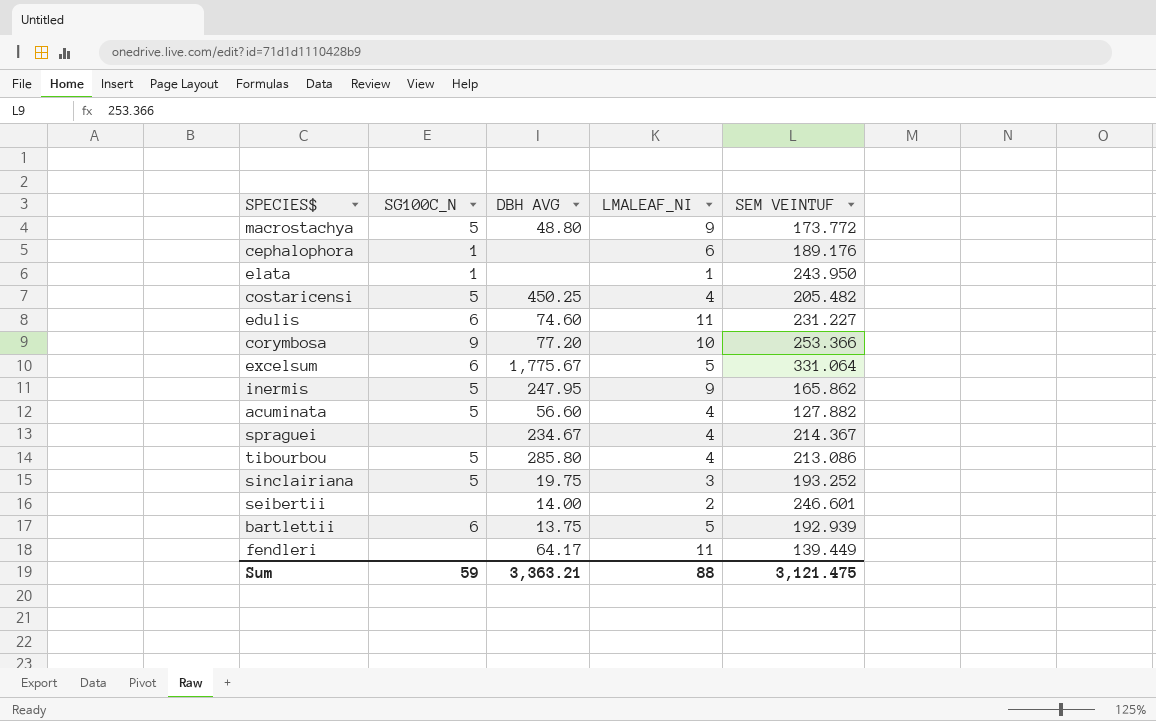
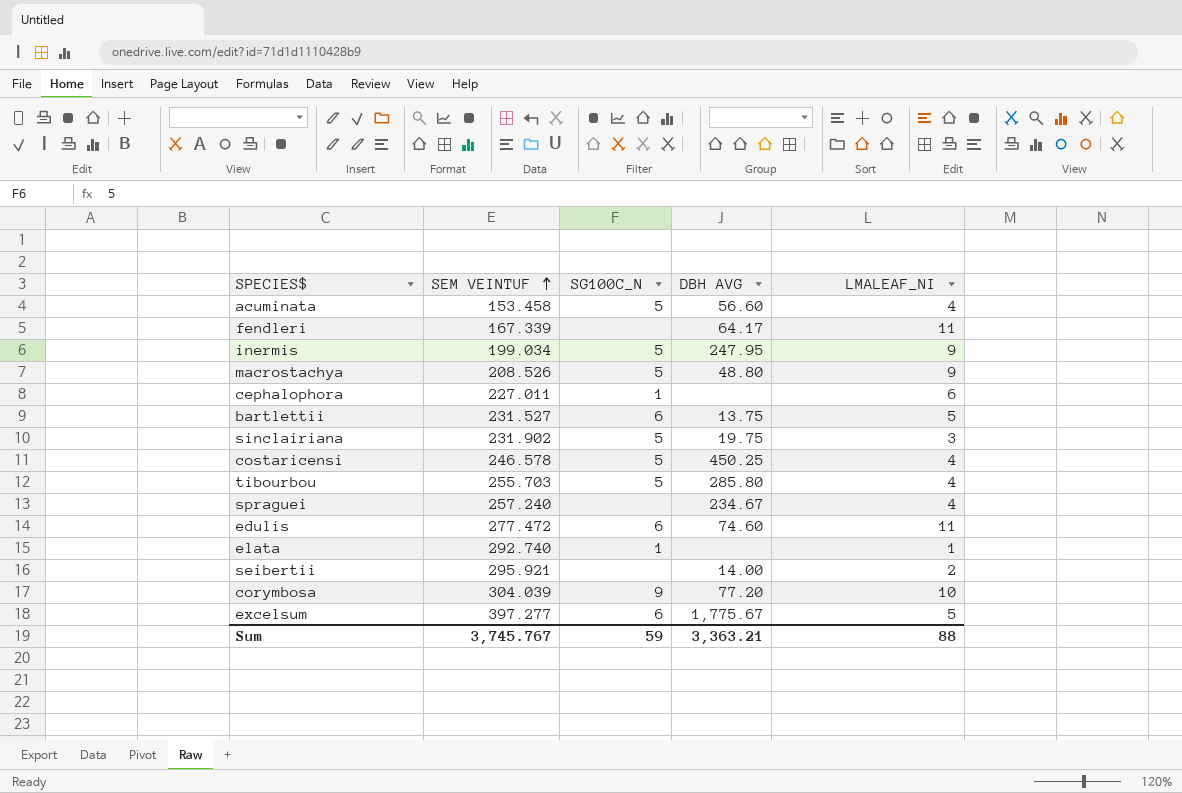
row order: none -> SEM VEINTUF ascending
column SEM VEINTUF | position: 5 -> 2
acuminata | SEM VEINTUF: 127.882 -> 153.458
fendleri | SEM VEINTUF: 139.449 -> 167.339
inermis | SEM VEINTUF: 165.862 -> 199.034
macrostachya | SEM VEINTUF: 173.772 -> 208.526
cephalophora | SEM VEINTUF: 189.176 -> 227.011
bartlettii | SEM VEINTUF: 192.939 -> 231.527
sinclairiana | SEM VEINTUF: 193.252 -> 231.902
costaricensi | SEM VEINTUF: 205.482 -> 246.578
tibourbou | SEM VEINTUF: 213.086 -> 255.703
spraguei | SEM VEINTUF: 214.367 -> 257.240
edulis | SEM VEINTUF: 231.227 -> 277.472
elata | SEM VEINTUF: 243.950 -> 292.740
seibertii | SEM VEINTUF: 246.601 -> 295.921
corymbosa | SEM VEINTUF: 253.366 -> 304.039
excelsum | SEM VEINTUF: 331.064 -> 397.277
Sum | SEM VEINTUF: 3,121.475 -> 3,745.767

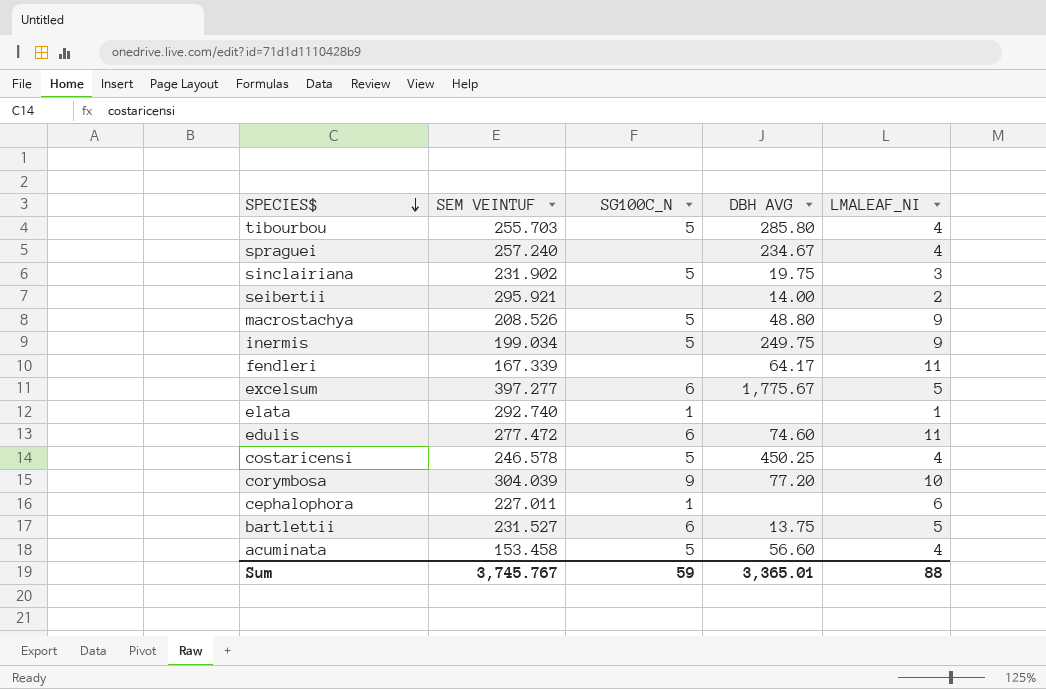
row order: SEM VEINTUF ascending -> SPECIES$ descending
inermis | DBH AVG: 247.95 -> 249.75
Sum | DBH AVG: 3,363.21 -> 3,365.01

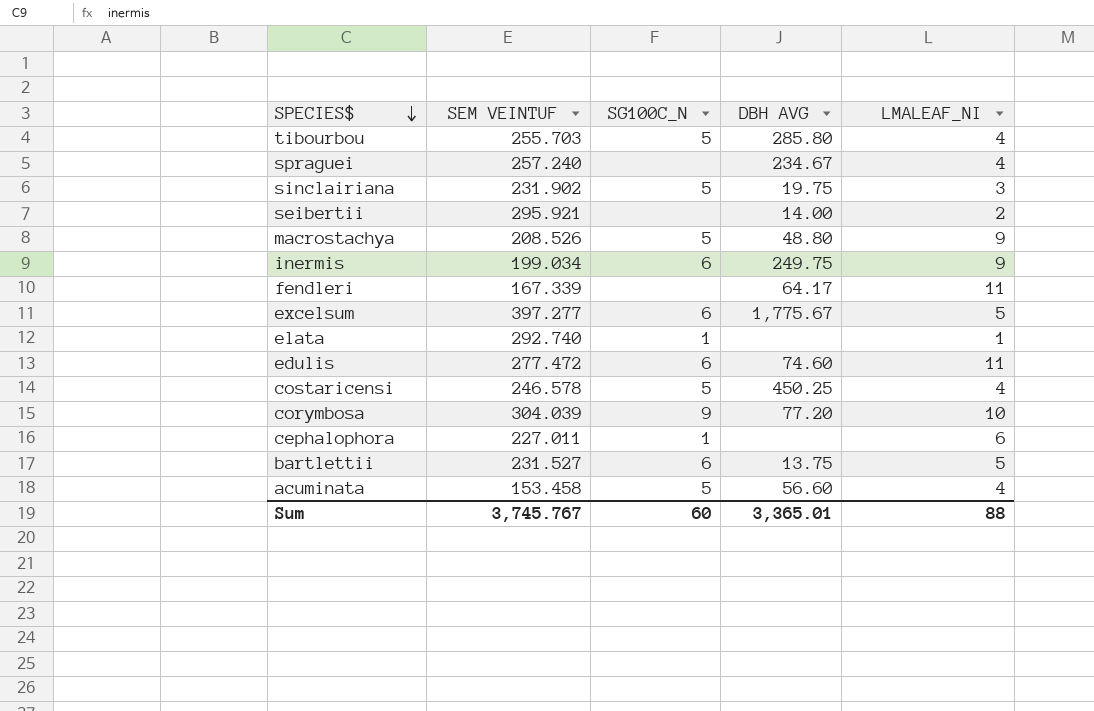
inermis | SG100C_N: 5 -> 6
Sum | SG100C_N: 59 -> 60

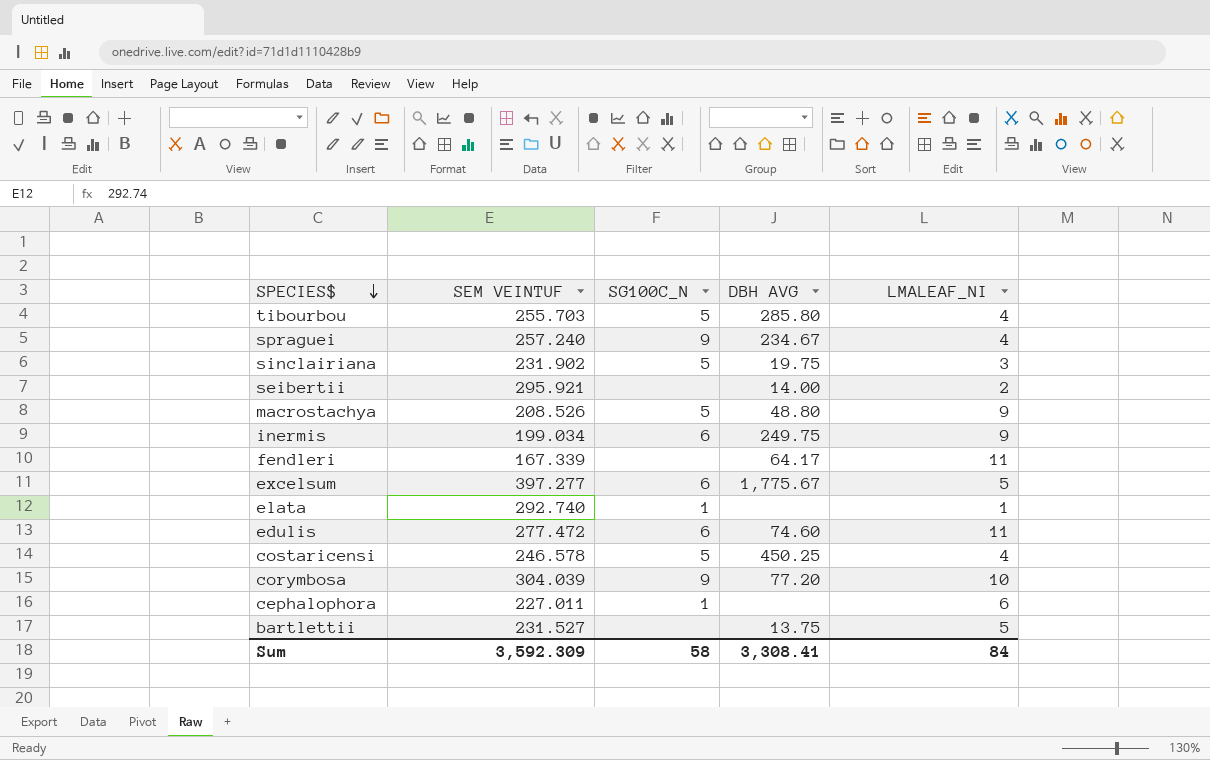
row acuminata: 153.458 | 5 | 56.60 | 4 -> none
spraguei | SG100C_N: none -> 9
bartlettii | SG100C_N: 6 -> none
Sum | SEM VEINTUF: 3,745.767 -> 3,592.309
Sum | SG100C_N: 60 -> 58
Sum | DBH AVG: 3,365.01 -> 3,308.41
Sum | LMALEAF_NI: 88 -> 84

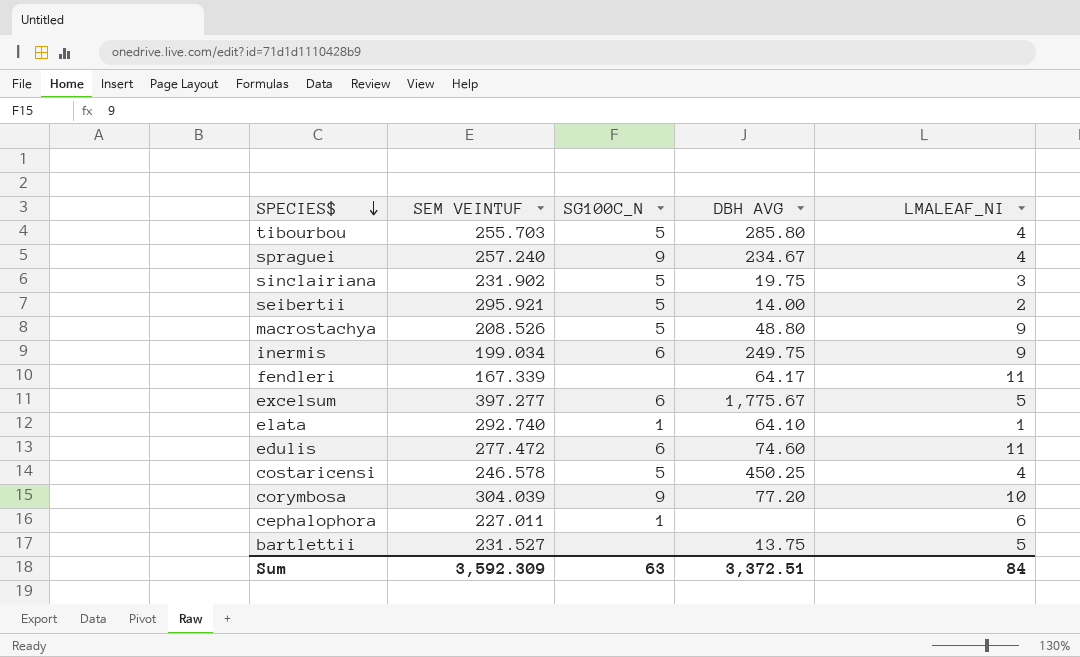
seibertii | SG100C_N: none -> 5
elata | DBH AVG: none -> 64.10
Sum | SG100C_N: 58 -> 63
Sum | DBH AVG: 3,308.41 -> 3,372.51

